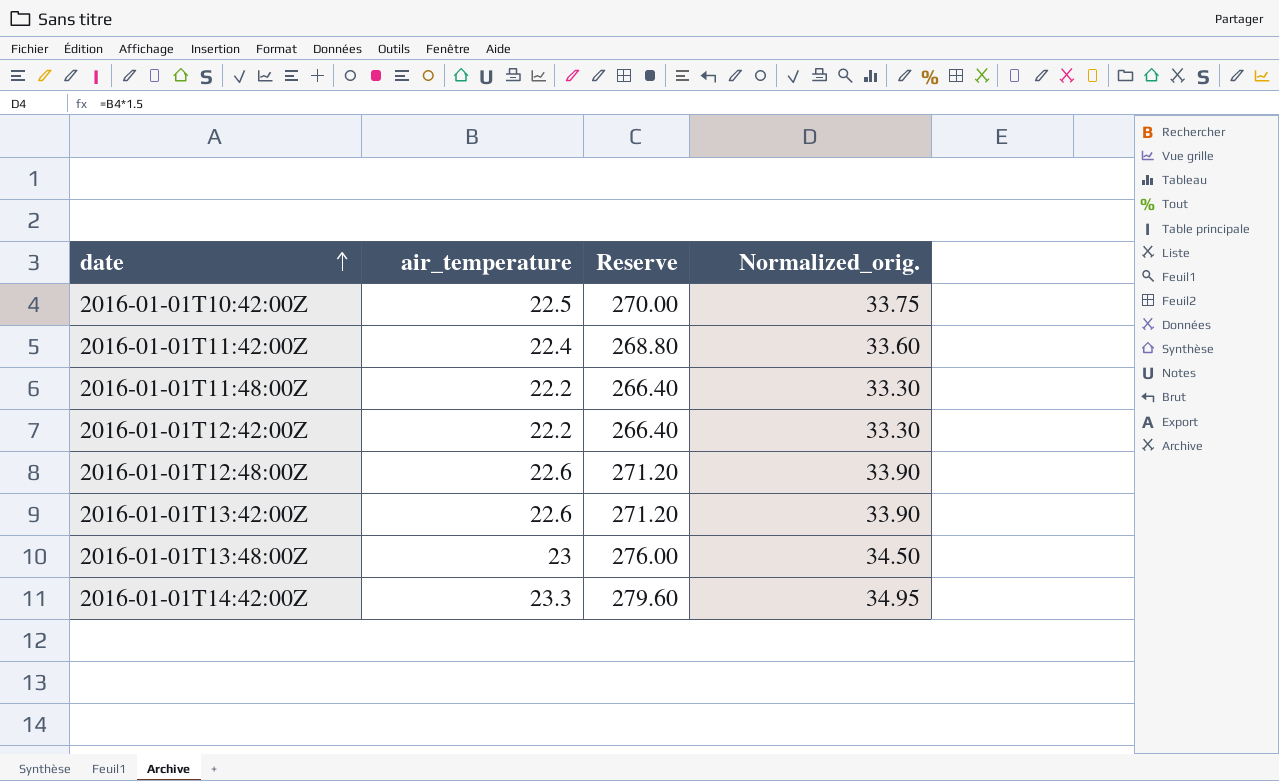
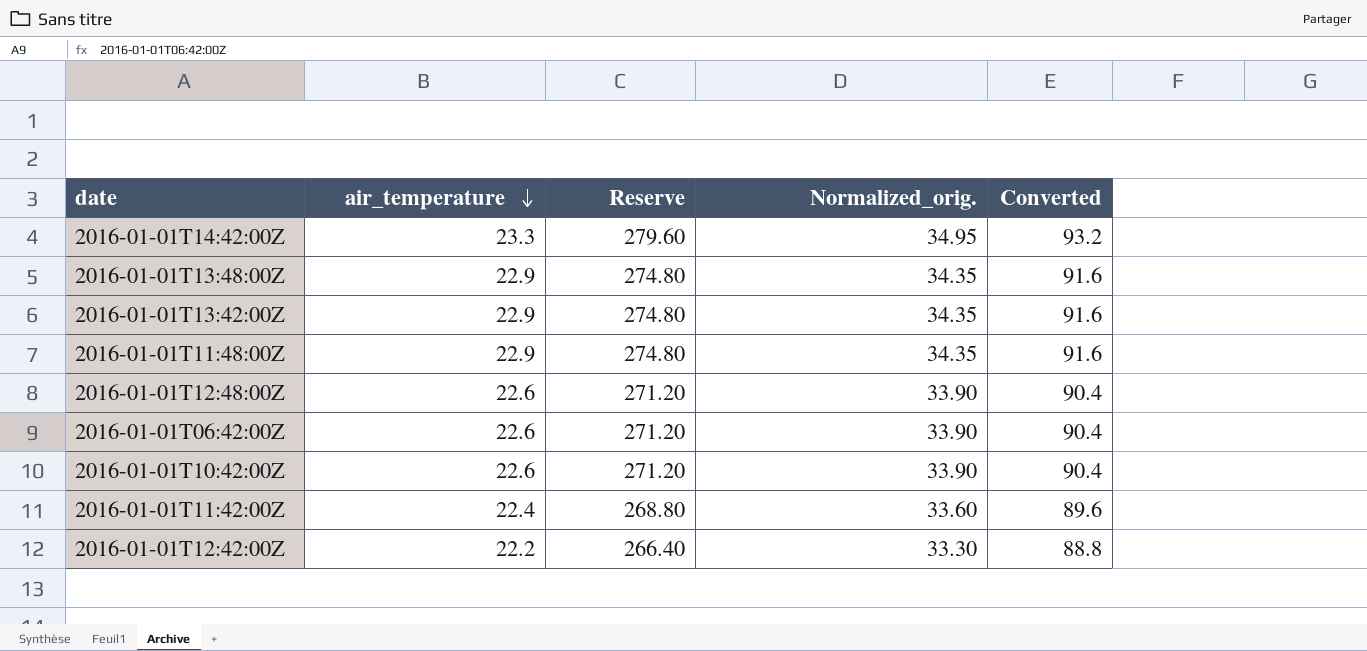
row order: date ascending -> air_temperature descending
column Converted | formula: none -> [air_temperature] * 4
2016-01-01T13:48:00Z | air_temperature: 23 -> 22.9
2016-01-01T13:48:00Z | Reserve: 276.00 -> 274.80
2016-01-01T13:48:00Z | Normalized_orig.: 34.50 -> 34.35
2016-01-01T13:42:00Z | air_temperature: 22.6 -> 22.9
2016-01-01T13:42:00Z | Reserve: 271.20 -> 274.80
2016-01-01T13:42:00Z | Normalized_orig.: 33.90 -> 34.35
2016-01-01T11:48:00Z | air_temperature: 22.2 -> 22.9
2016-01-01T11:48:00Z | Reserve: 266.40 -> 274.80
2016-01-01T11:48:00Z | Normalized_orig.: 33.30 -> 34.35
row 2016-01-01T06:42:00Z: none -> 22.6 | 271.20 | 33.90 | 90.4
2016-01-01T10:42:00Z | air_temperature: 22.5 -> 22.6
2016-01-01T10:42:00Z | Reserve: 270.00 -> 271.20
2016-01-01T10:42:00Z | Normalized_orig.: 33.75 -> 33.90

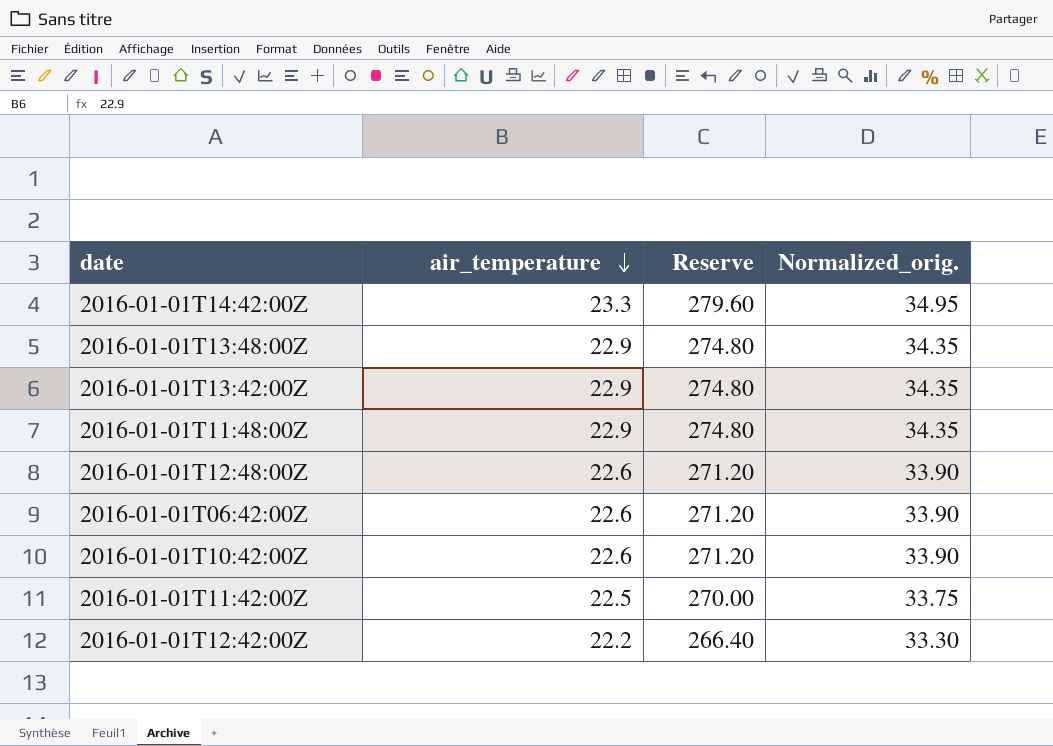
column Converted | formula: [air_temperature] * 4 -> none
2016-01-01T11:42:00Z | air_temperature: 22.4 -> 22.5
2016-01-01T11:42:00Z | Reserve: 268.80 -> 270.00
2016-01-01T11:42:00Z | Normalized_orig.: 33.60 -> 33.75

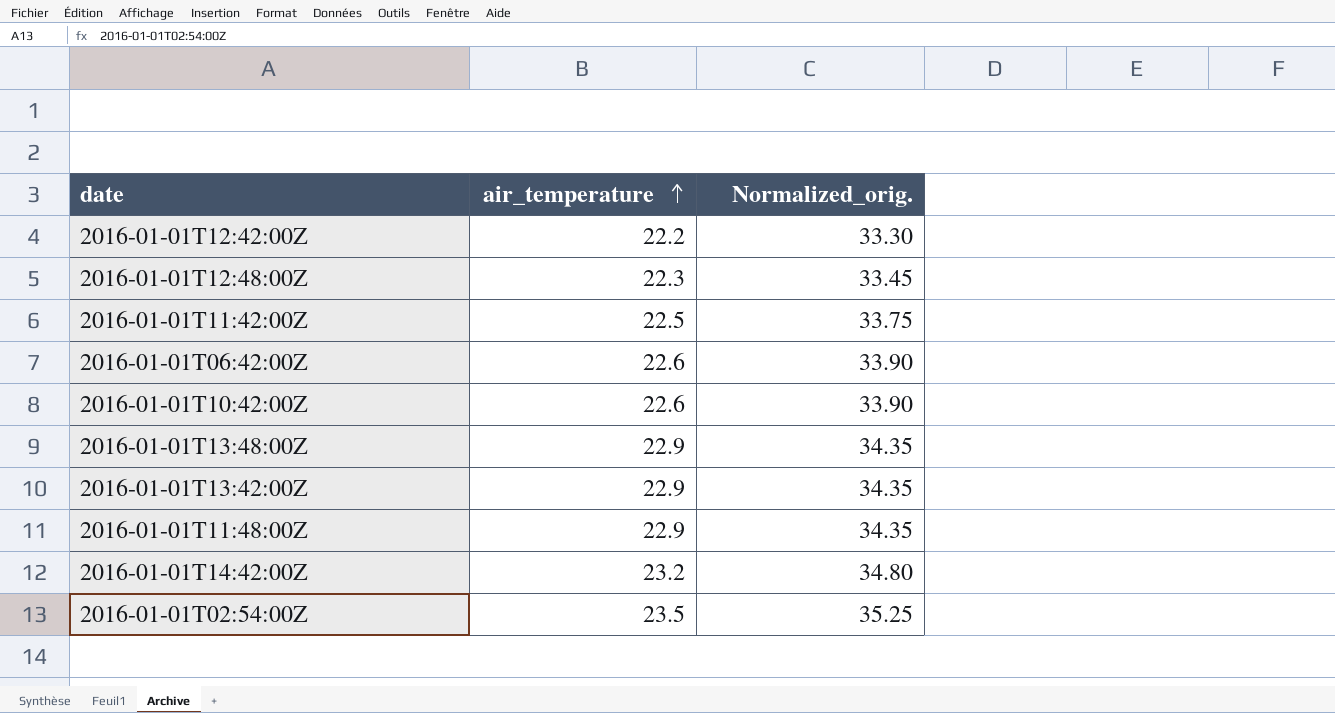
row order: air_temperature descending -> air_temperature ascending
column Reserve | formula: [air_temperature] * 12 -> none
2016-01-01T12:48:00Z | air_temperature: 22.6 -> 22.3
2016-01-01T12:48:00Z | Normalized_orig.: 33.90 -> 33.45
2016-01-01T14:42:00Z | air_temperature: 23.3 -> 23.2
2016-01-01T14:42:00Z | Normalized_orig.: 34.95 -> 34.80
row 2016-01-01T02:54:00Z: none -> 23.5 | 35.25

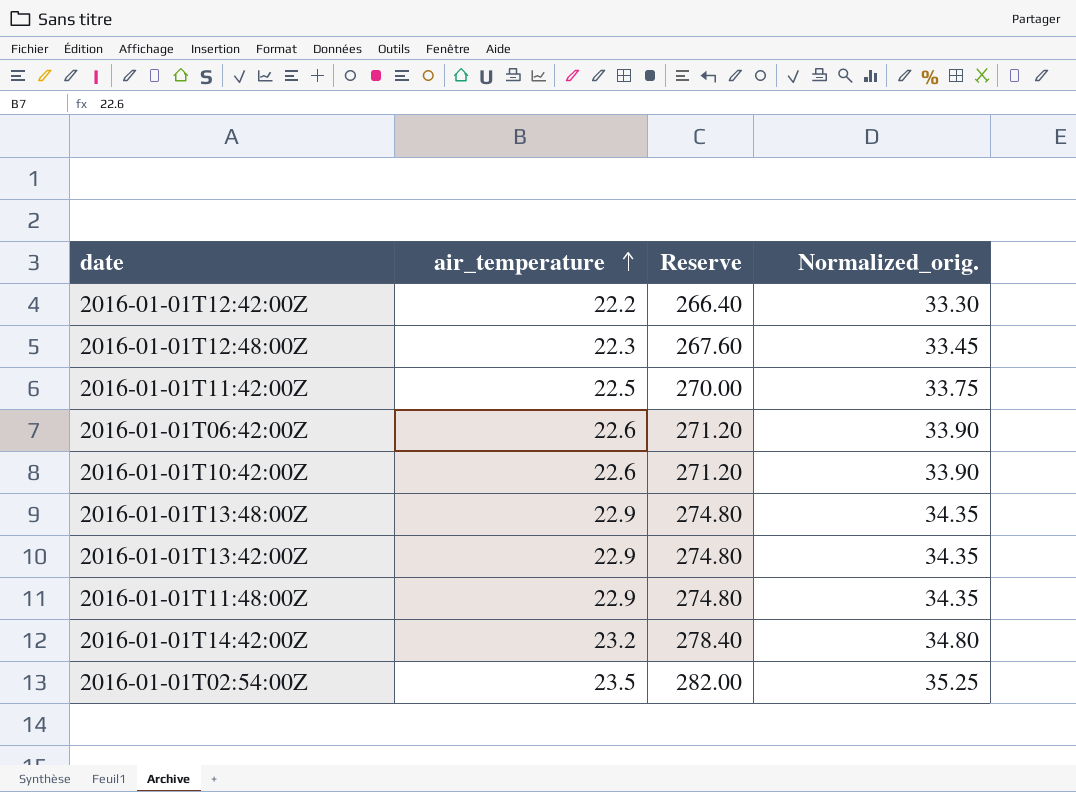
column Reserve | formula: none -> [air_temperature] * 12

